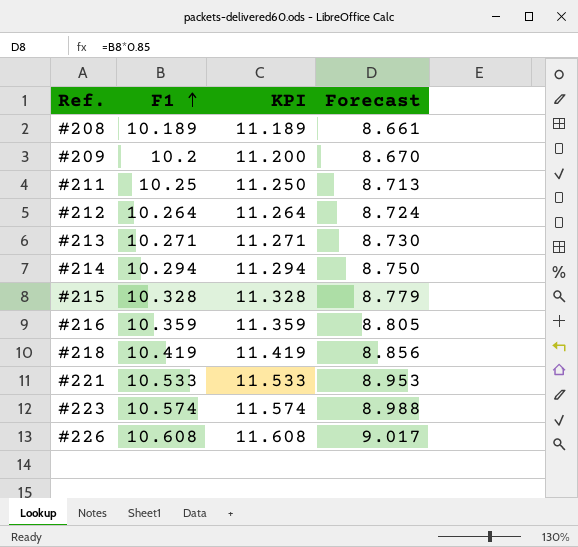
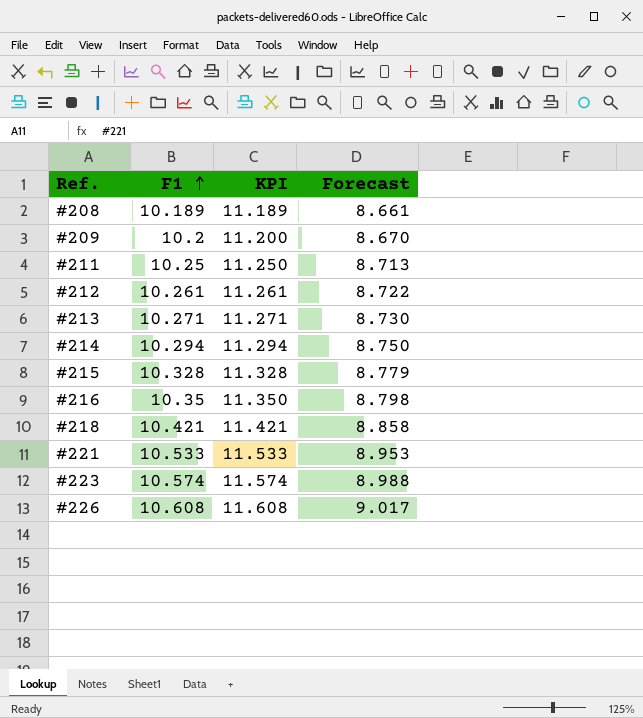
#212 | F1: 10.264 -> 10.261
#212 | KPI: 11.264 -> 11.261
#212 | Forecast: 8.724 -> 8.722
#216 | F1: 10.359 -> 10.35
#216 | KPI: 11.359 -> 11.350
#216 | Forecast: 8.805 -> 8.798
#218 | F1: 10.419 -> 10.421
#218 | KPI: 11.419 -> 11.421
#218 | Forecast: 8.856 -> 8.858

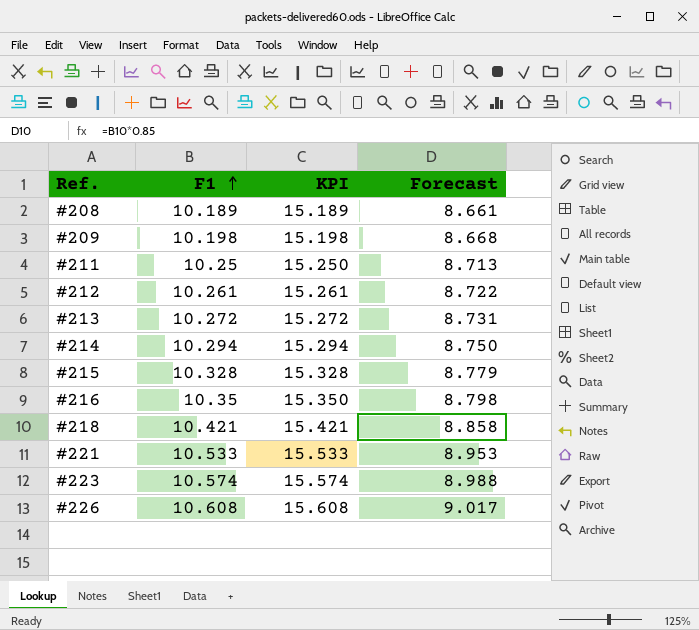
column KPI | formula: [F1] + 1 -> [F1] + 5
#209 | F1: 10.2 -> 10.198
#209 | Forecast: 8.670 -> 8.668
#213 | F1: 10.271 -> 10.272
#213 | Forecast: 8.730 -> 8.731

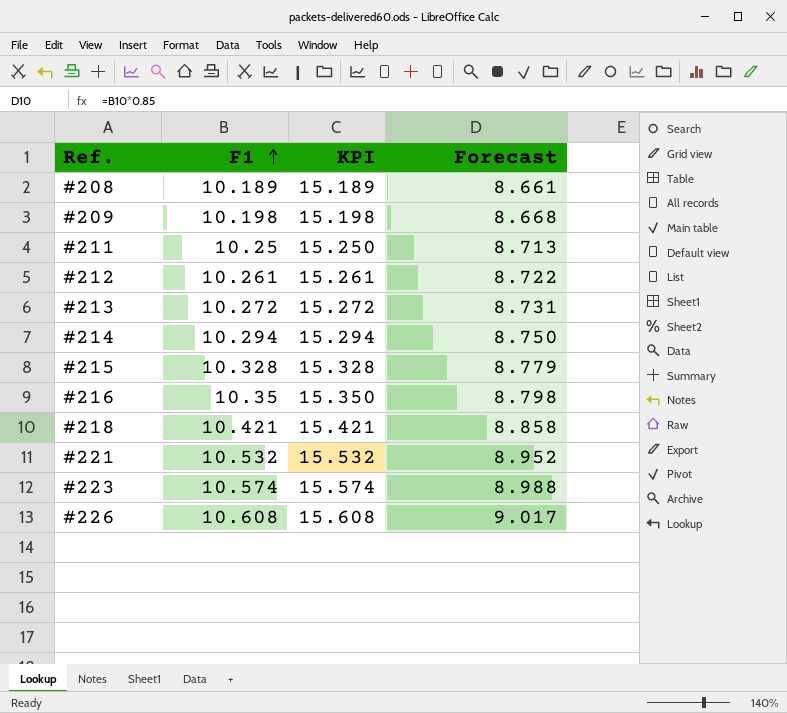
#221 | F1: 10.533 -> 10.532
#221 | KPI: 15.533 -> 15.532
#221 | Forecast: 8.953 -> 8.952

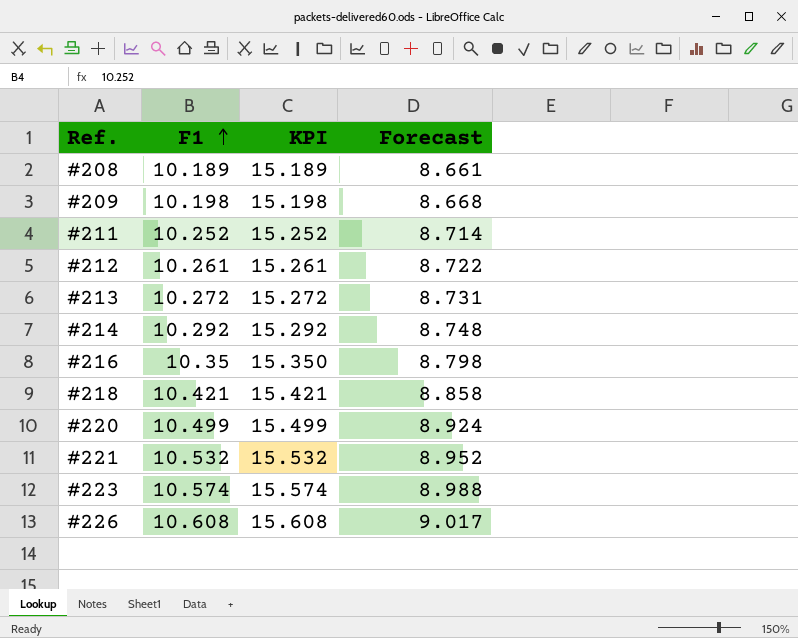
row #215: 10.328 | 15.328 | 8.779 -> none
#211 | F1: 10.25 -> 10.252
#211 | KPI: 15.250 -> 15.252
#211 | Forecast: 8.713 -> 8.714
#214 | F1: 10.294 -> 10.292
#214 | KPI: 15.294 -> 15.292
#214 | Forecast: 8.750 -> 8.748
row #220: none -> 10.499 | 15.499 | 8.924

